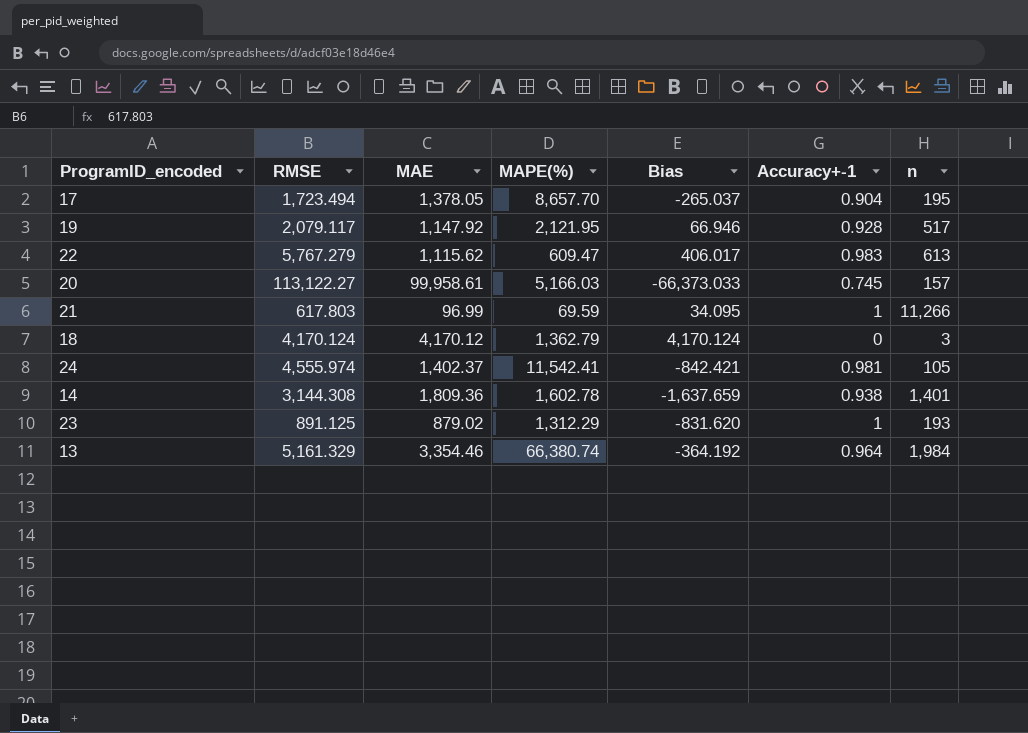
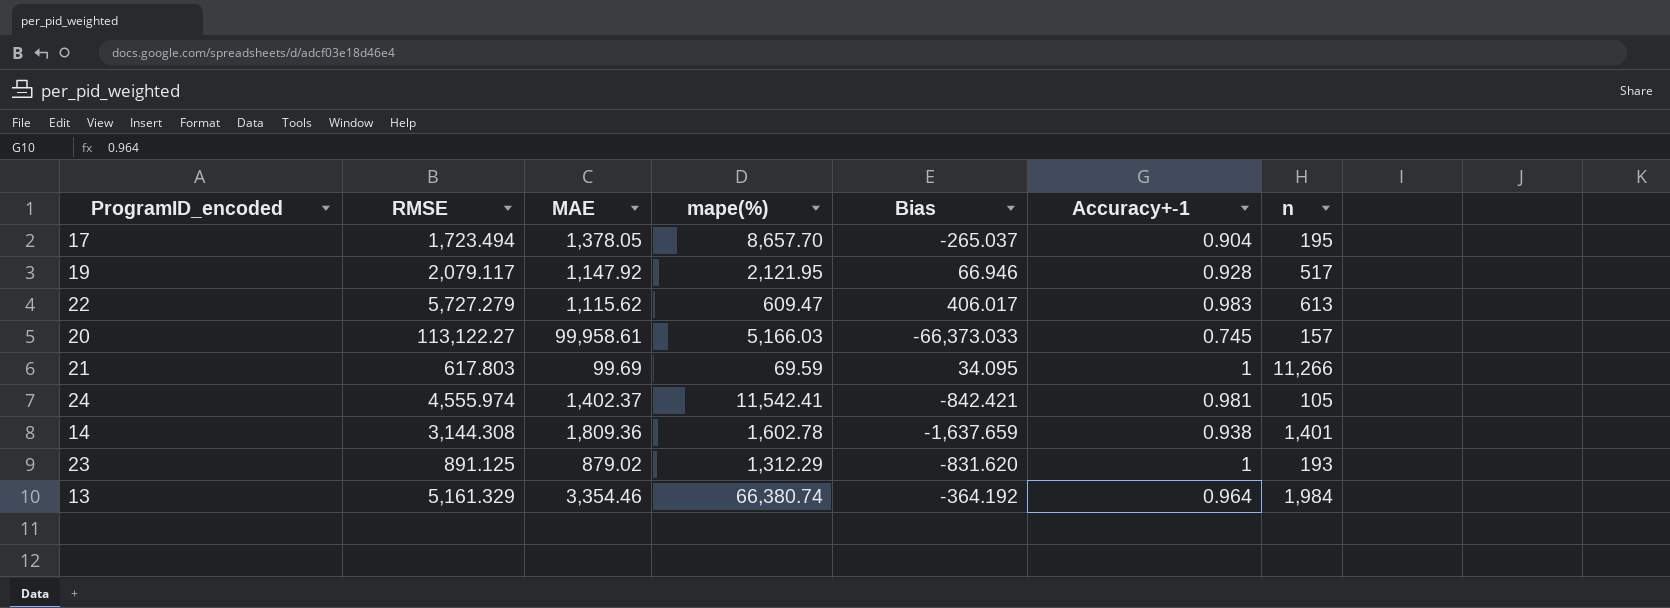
column name: MAPE(%) -> mape(%)
row 18: 4,170.124 | 4,170.12 | 1,362.79 | 4,170.124 | 0 | 3 -> none
22 | RMSE: 5,767.279 -> 5,727.279
21 | MAE: 96.99 -> 99.69

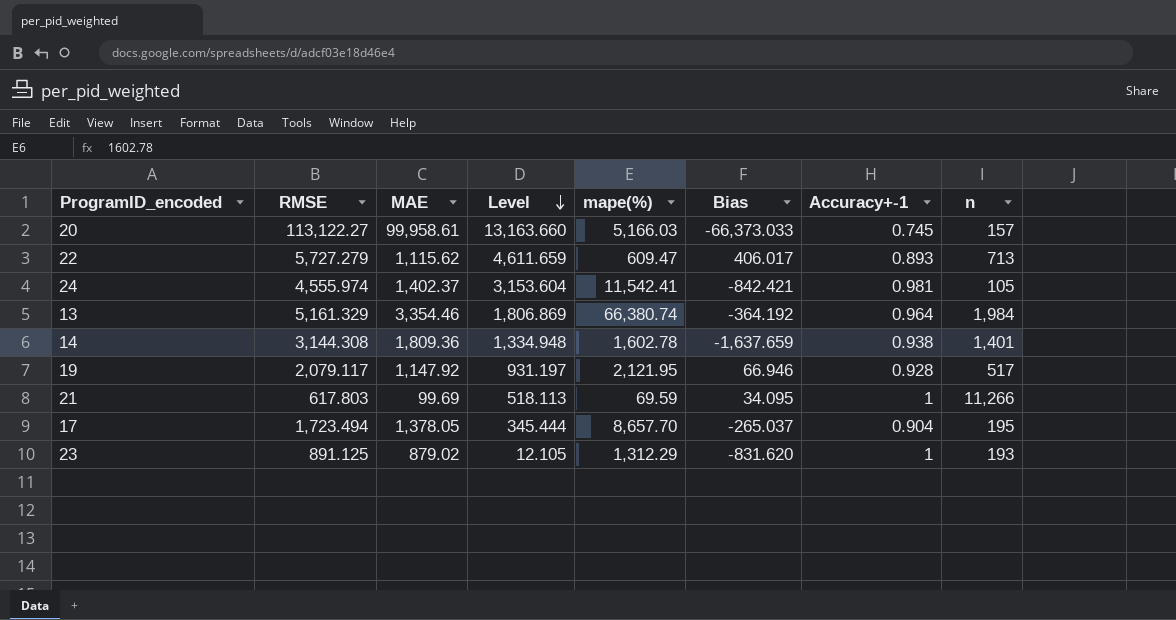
row order: none -> Level descending
column Level | formula: none -> [RMSE] - [MAE]
22 | Accuracy+-1: 0.983 -> 0.893
22 | n: 613 -> 713

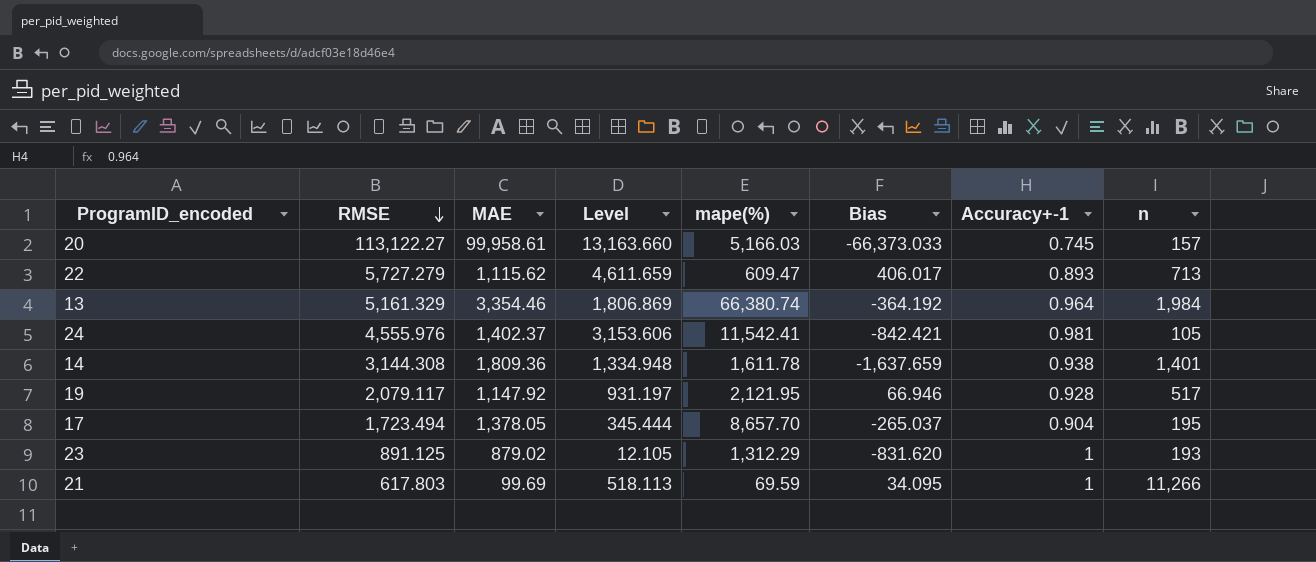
row order: Level descending -> RMSE descending
24 | RMSE: 4,555.974 -> 4,555.976
24 | Level: 3,153.604 -> 3,153.606
14 | mape(%): 1,602.78 -> 1,611.78

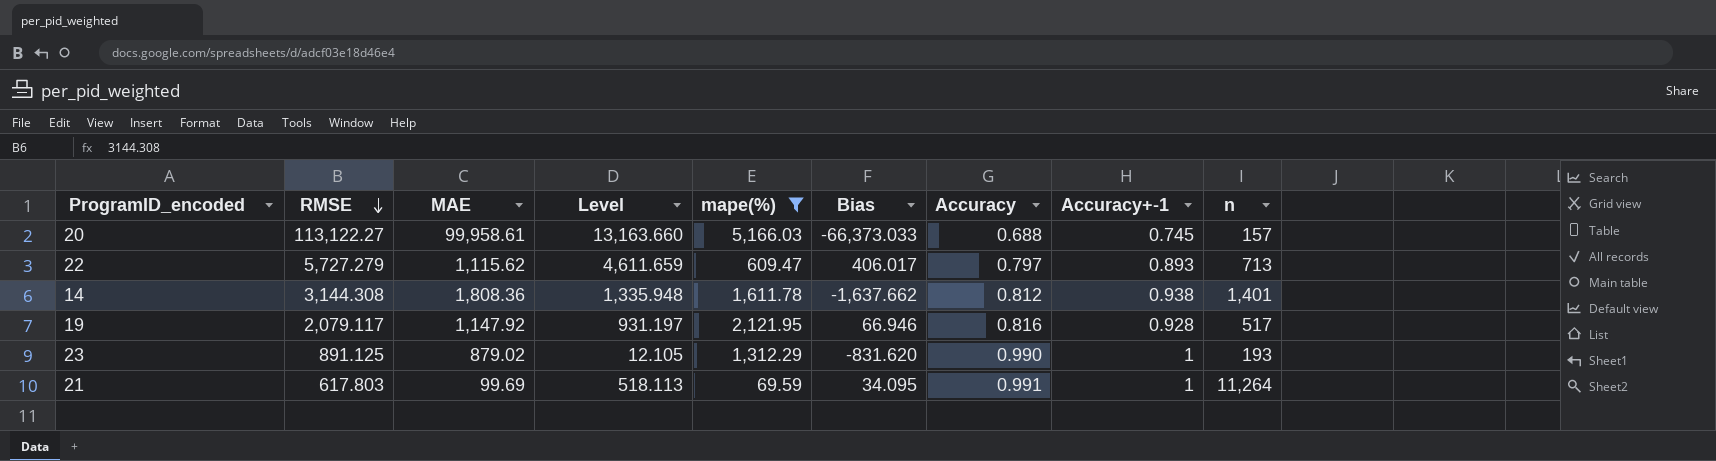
filter: none -> mape(%) <= 5,166.03
column Accuracy | position: none -> 7
14 | MAE: 1,809.36 -> 1,808.36
14 | Level: 1,334.948 -> 1,335.948
14 | Bias: -1,637.659 -> -1,637.662
21 | n: 11,266 -> 11,264

